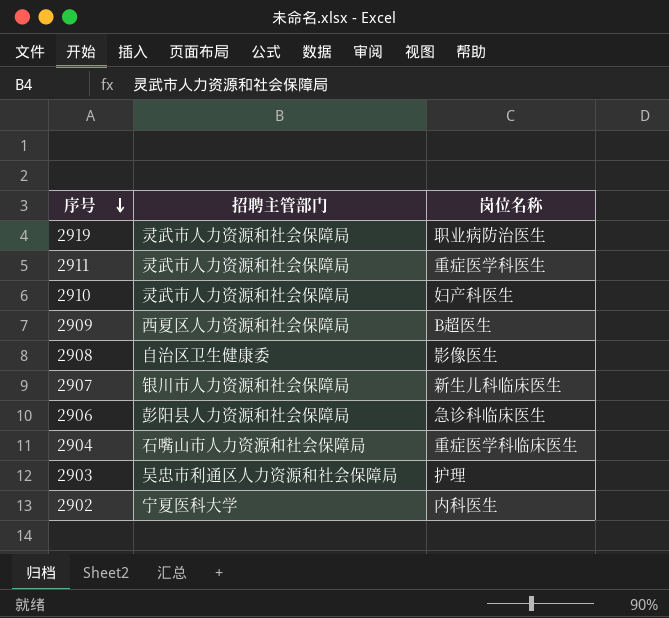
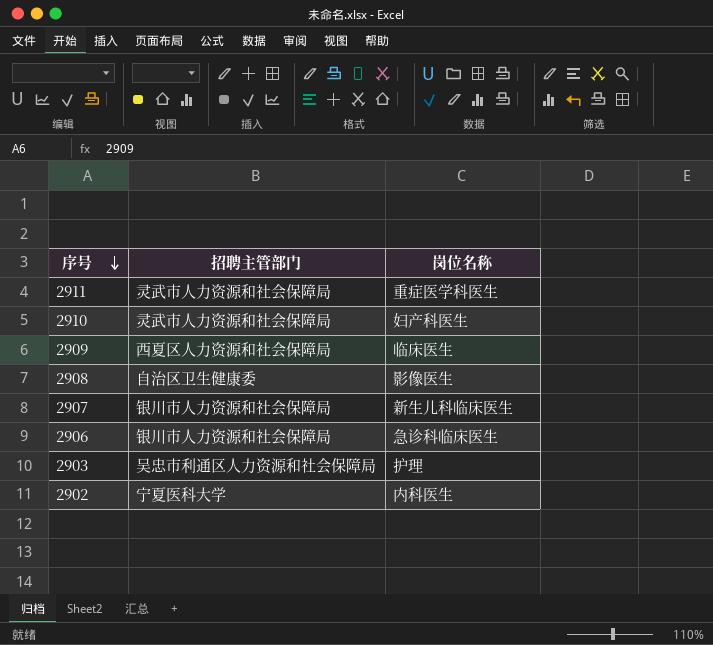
row 2919: 灵武市人力资源和社会保障局 | 职业病防治医生 -> none
row 2904: 石嘴山市人力资源和社会保障局 | 重症医学科临床医生 -> none
2909 | 岗位名称: B超医生 -> 临床医生
2906 | 招聘主管部门: 彭阳县人力资源和社会保障局 -> 银川市人力资源和社会保障局

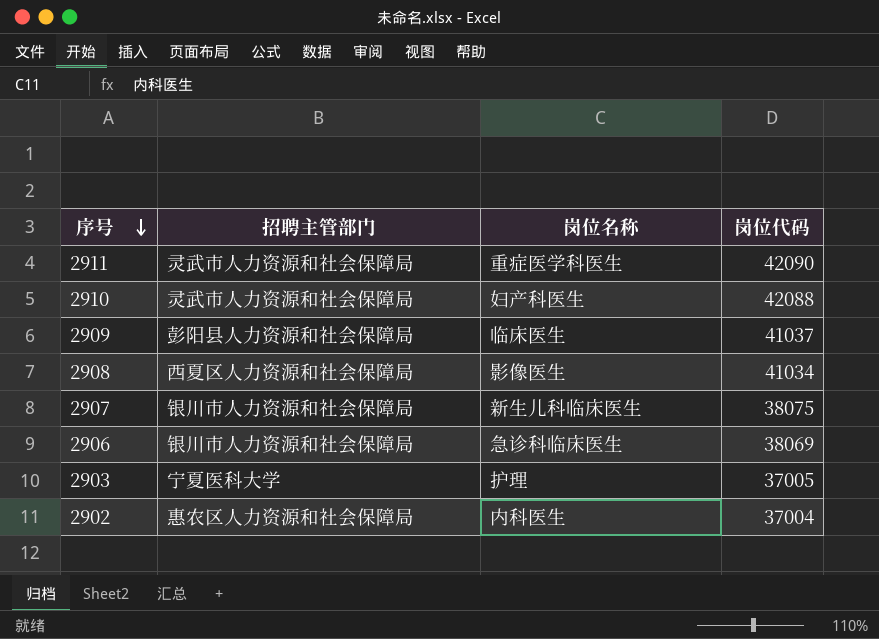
column 岗位代码 | position: none -> 4
2909 | 招聘主管部门: 西夏区人力资源和社会保障局 -> 彭阳县人力资源和社会保障局
2908 | 招聘主管部门: 自治区卫生健康委 -> 西夏区人力资源和社会保障局
2903 | 招聘主管部门: 吴忠市利通区人力资源和社会保障局 -> 宁夏医科大学
2902 | 招聘主管部门: 宁夏医科大学 -> 惠农区人力资源和社会保障局

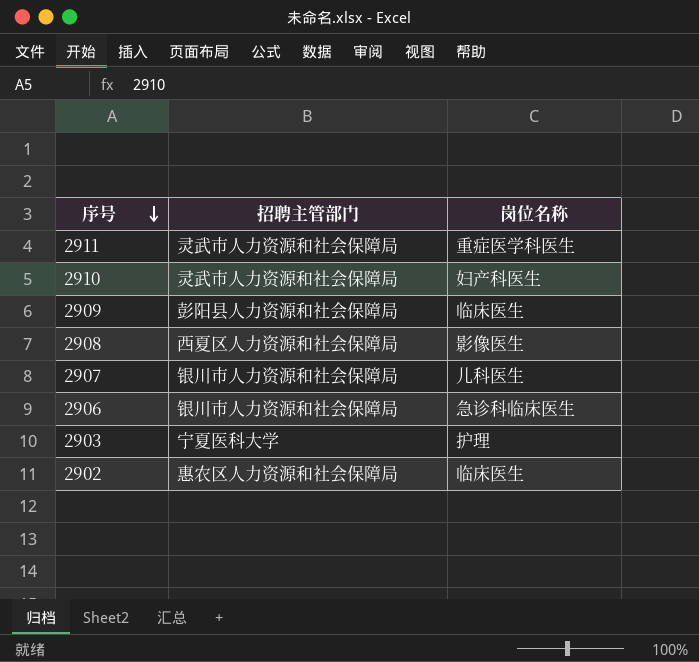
column 岗位代码 | position: 4 -> none
2907 | 岗位名称: 新生儿科临床医生 -> 儿科医生
2902 | 岗位名称: 内科医生 -> 临床医生

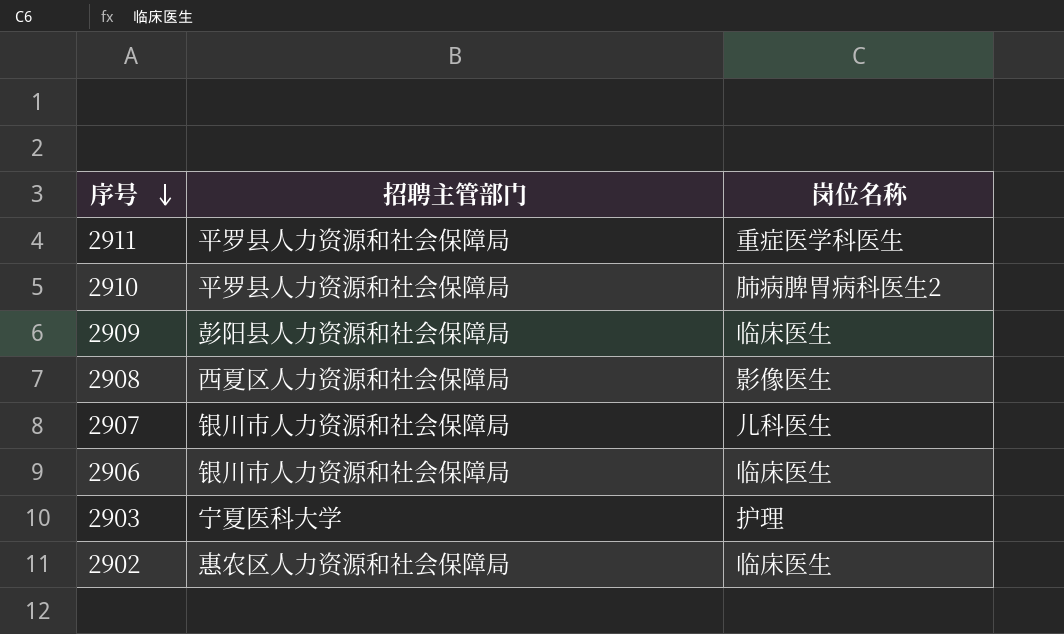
2911 | 招聘主管部门: 灵武市人力资源和社会保障局 -> 平罗县人力资源和社会保障局
2910 | 招聘主管部门: 灵武市人力资源和社会保障局 -> 平罗县人力资源和社会保障局
2910 | 岗位名称: 妇产科医生 -> 肺病脾胃病科医生2
2906 | 岗位名称: 急诊科临床医生 -> 临床医生

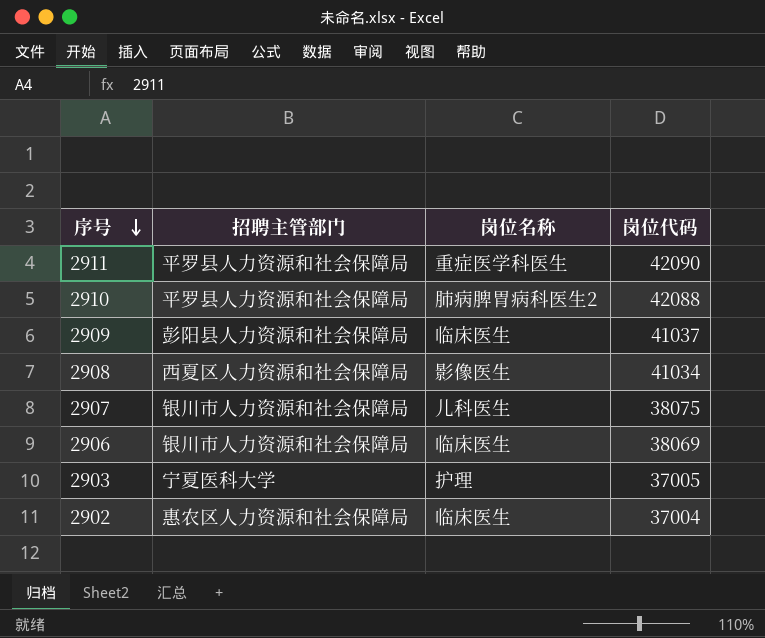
column 岗位代码 | position: none -> 4

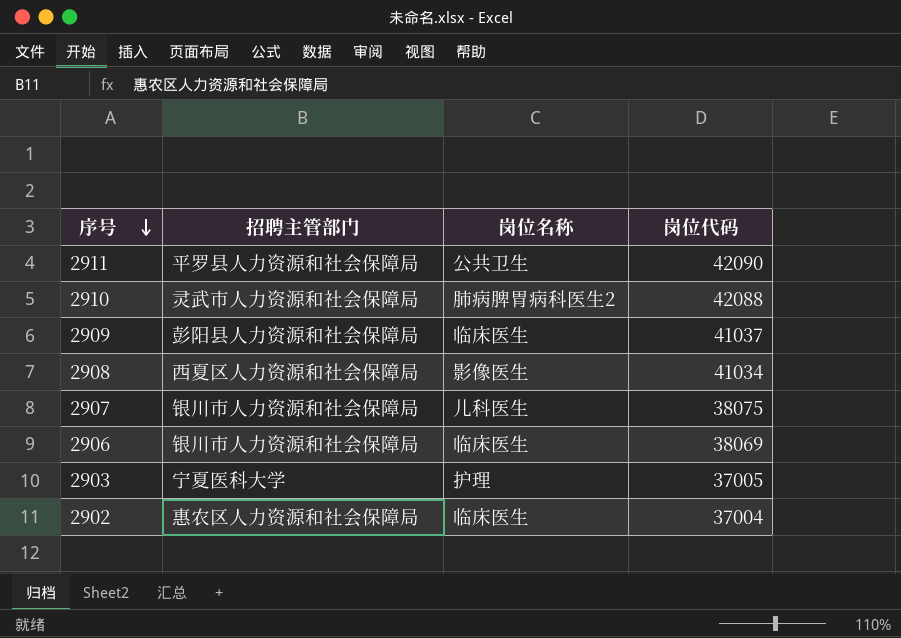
2911 | 岗位名称: 重症医学科医生 -> 公共卫生
2910 | 招聘主管部门: 平罗县人力资源和社会保障局 -> 灵武市人力资源和社会保障局

